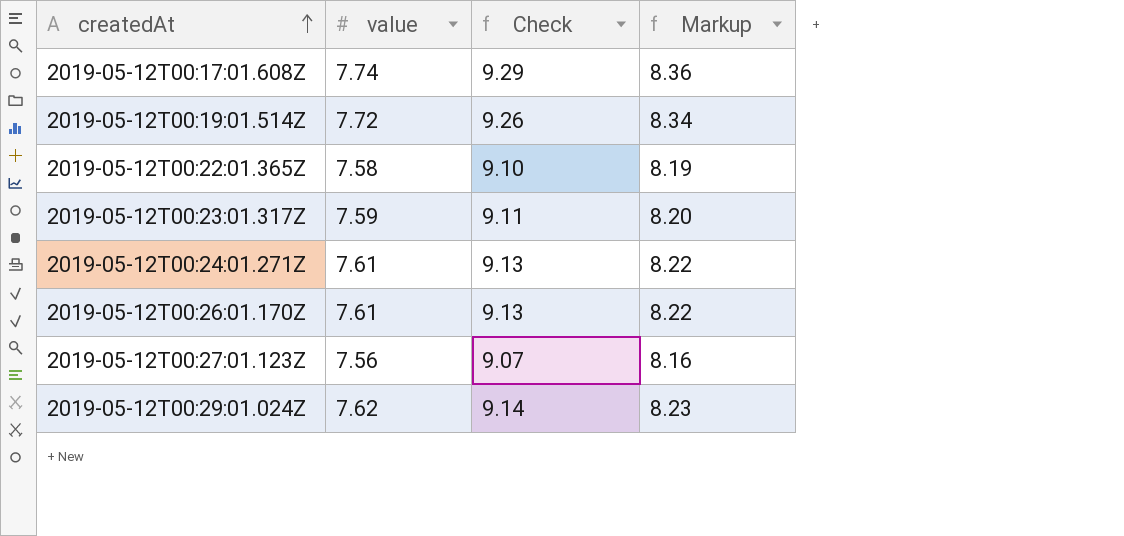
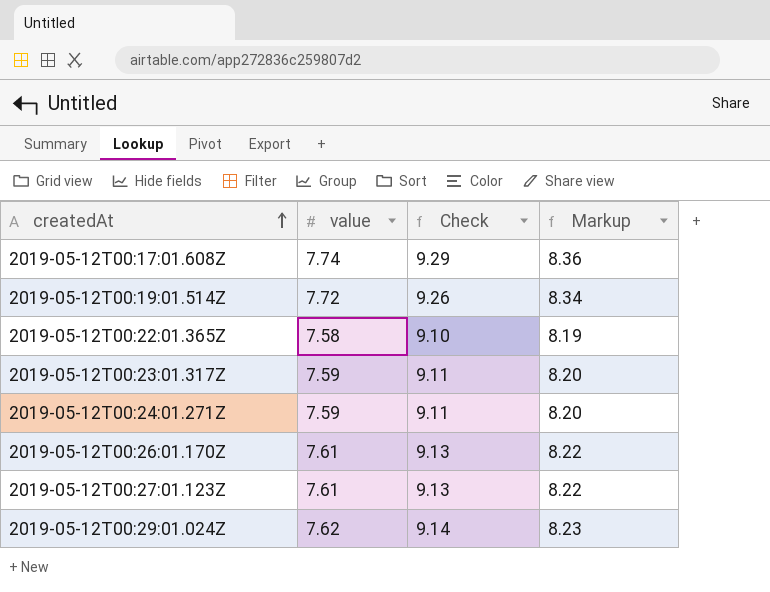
2019-05-12T00:24:01.271Z | value: 7.61 -> 7.59
2019-05-12T00:24:01.271Z | Check: 9.13 -> 9.11
2019-05-12T00:24:01.271Z | Markup: 8.22 -> 8.20
2019-05-12T00:27:01.123Z | value: 7.56 -> 7.61
2019-05-12T00:27:01.123Z | Check: 9.07 -> 9.13
2019-05-12T00:27:01.123Z | Markup: 8.16 -> 8.22

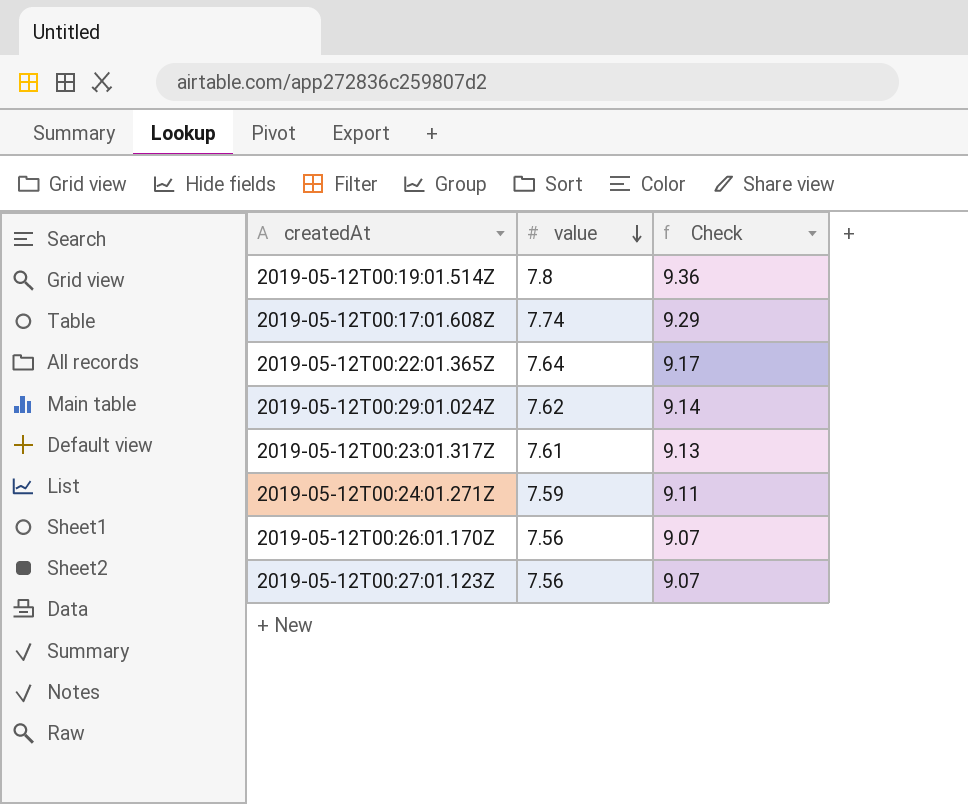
row order: createdAt ascending -> value descending
column Markup | formula: [value] * 1.08 -> none
2019-05-12T00:19:01.514Z | value: 7.72 -> 7.8
2019-05-12T00:19:01.514Z | Check: 9.26 -> 9.36
2019-05-12T00:22:01.365Z | value: 7.58 -> 7.64
2019-05-12T00:22:01.365Z | Check: 9.10 -> 9.17
2019-05-12T00:23:01.317Z | value: 7.59 -> 7.61
2019-05-12T00:23:01.317Z | Check: 9.11 -> 9.13
2019-05-12T00:26:01.170Z | value: 7.61 -> 7.56
2019-05-12T00:26:01.170Z | Check: 9.13 -> 9.07
2019-05-12T00:27:01.123Z | value: 7.61 -> 7.56
2019-05-12T00:27:01.123Z | Check: 9.13 -> 9.07

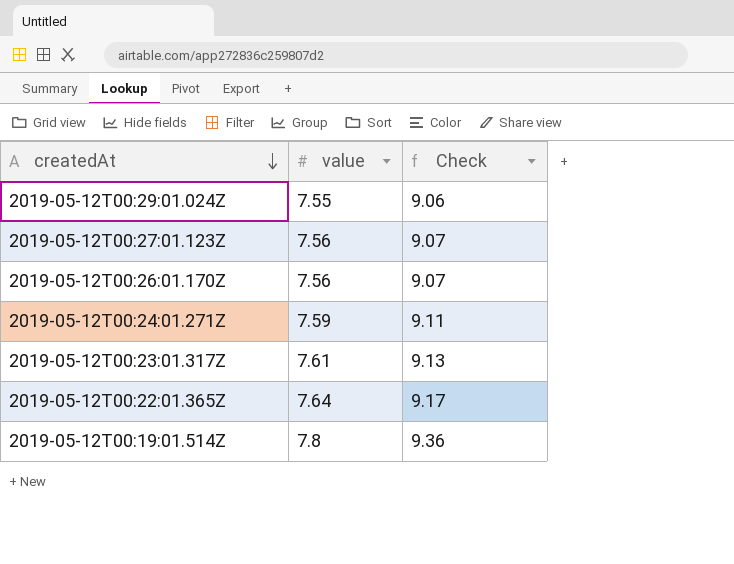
row order: value descending -> createdAt descending
row 2019-05-12T00:17:01.608Z: 7.74 | 9.29 -> none
2019-05-12T00:29:01.024Z | value: 7.62 -> 7.55
2019-05-12T00:29:01.024Z | Check: 9.14 -> 9.06

